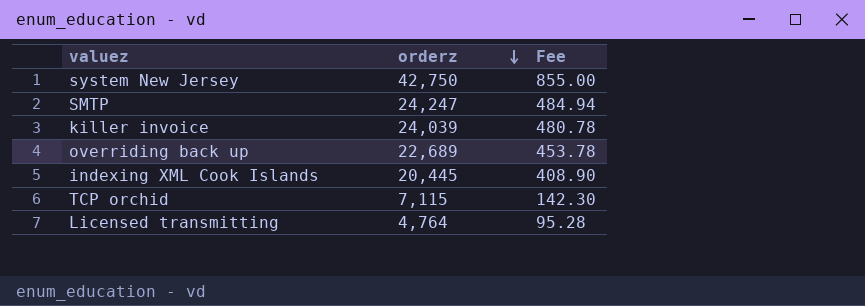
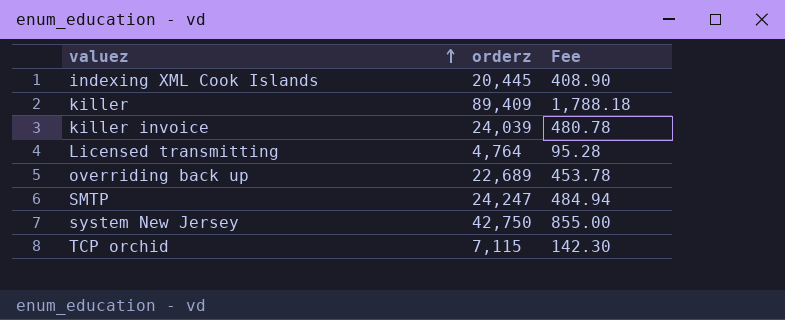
row order: orderz descending -> valuez ascending
row killer: none -> 89,409 | 1,788.18

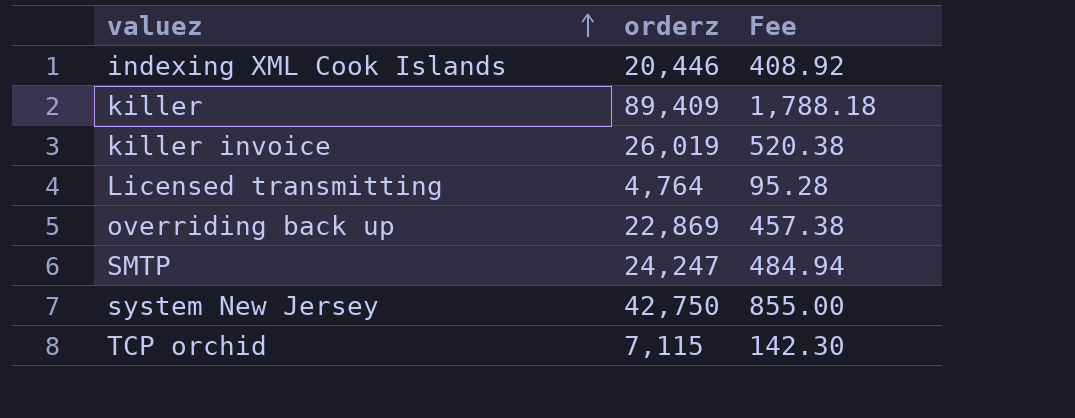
indexing XML Cook Islands | orderz: 20,445 -> 20,446
indexing XML Cook Islands | Fee: 408.90 -> 408.92
killer invoice | orderz: 24,039 -> 26,019
killer invoice | Fee: 480.78 -> 520.38
overriding back up | orderz: 22,689 -> 22,869
overriding back up | Fee: 453.78 -> 457.38

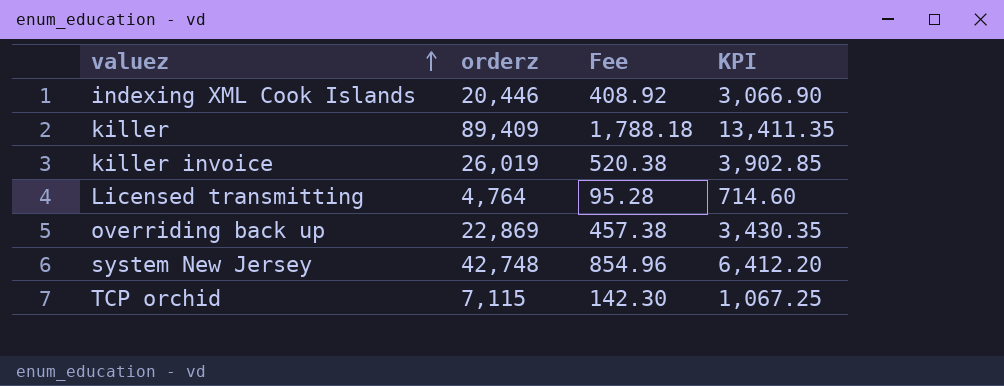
column KPI | formula: none -> [orderz] * 0.15
row SMTP: 24,247 | 484.94 -> none
system New Jersey | orderz: 42,750 -> 42,748
system New Jersey | Fee: 855.00 -> 854.96

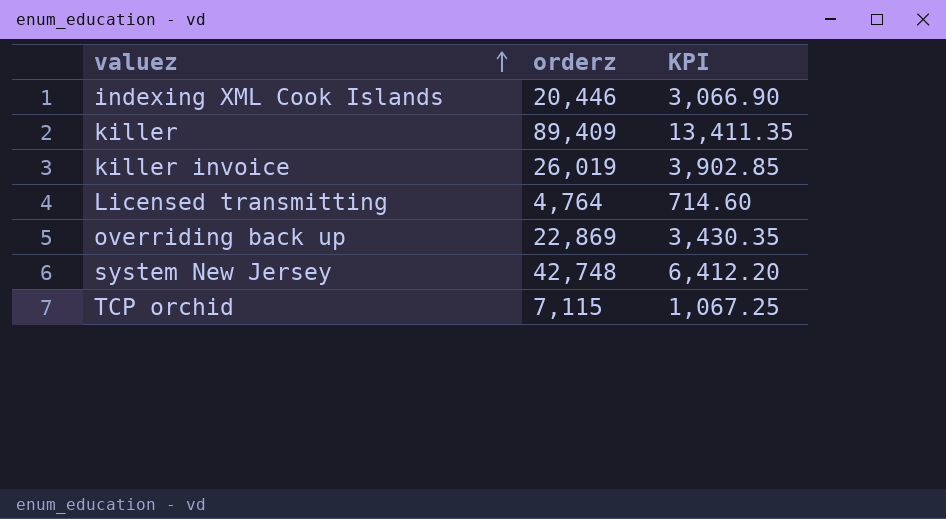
column Fee | formula: [orderz] * 0.02 -> none

